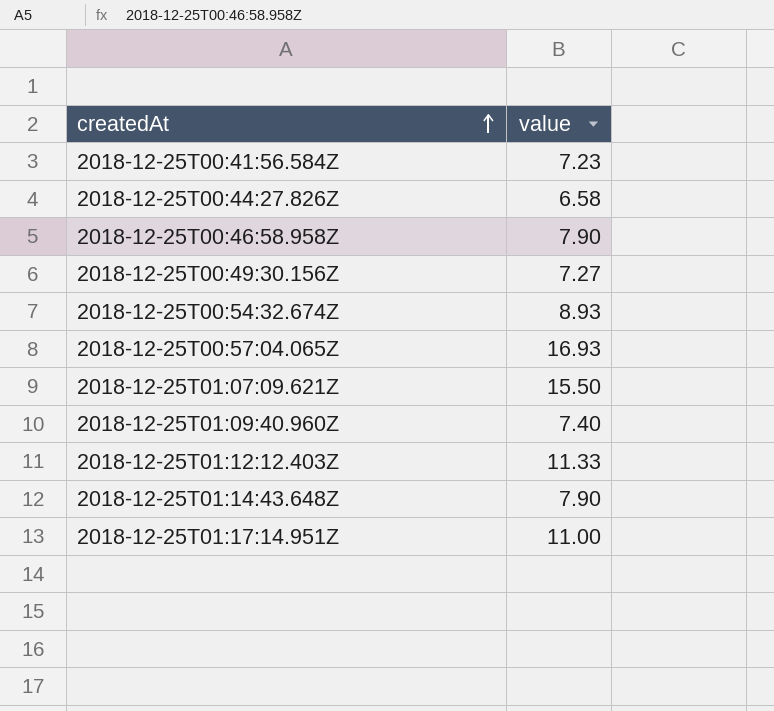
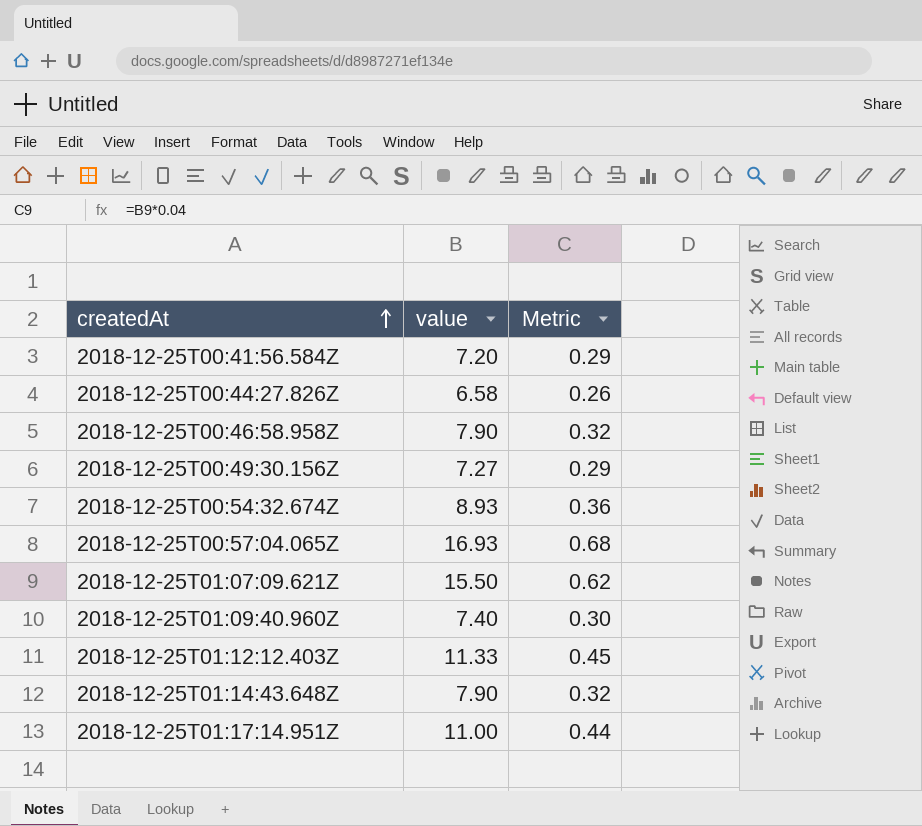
column Metric | formula: none -> [value] * 0.04
2018-12-25T00:41:56.584Z | value: 7.23 -> 7.20

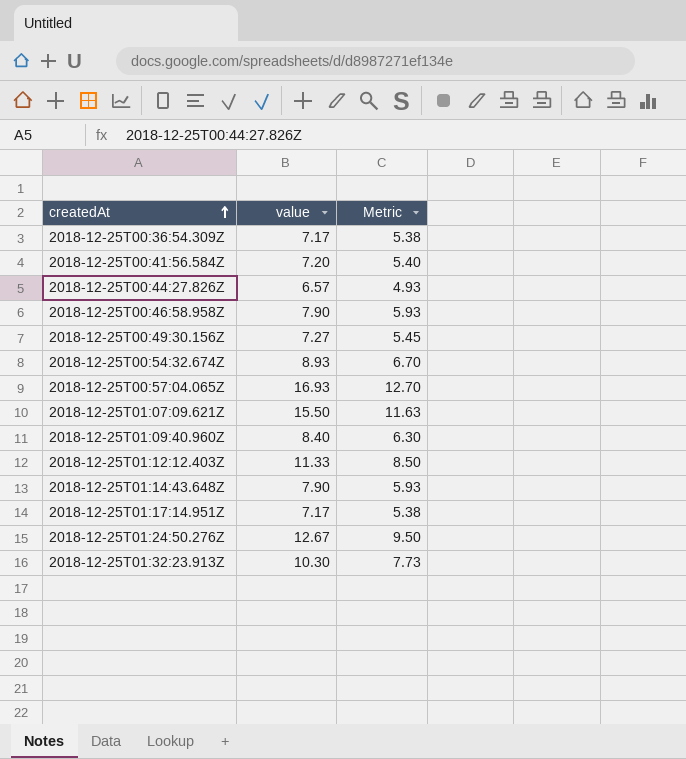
column Metric | formula: [value] * 0.04 -> [value] * 0.75
row 2018-12-25T00:36:54.309Z: none -> 7.17 | 5.38
2018-12-25T00:44:27.826Z | value: 6.58 -> 6.57
2018-12-25T01:09:40.960Z | value: 7.40 -> 8.40
2018-12-25T01:17:14.951Z | value: 11.00 -> 7.17
row 2018-12-25T01:24:50.276Z: none -> 12.67 | 9.50
row 2018-12-25T01:32:23.913Z: none -> 10.30 | 7.73

